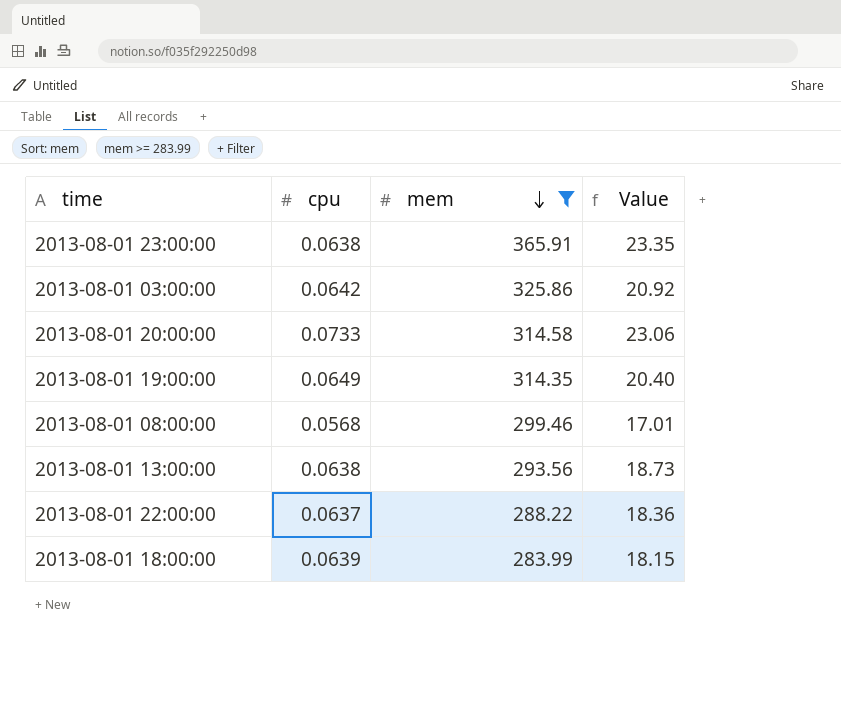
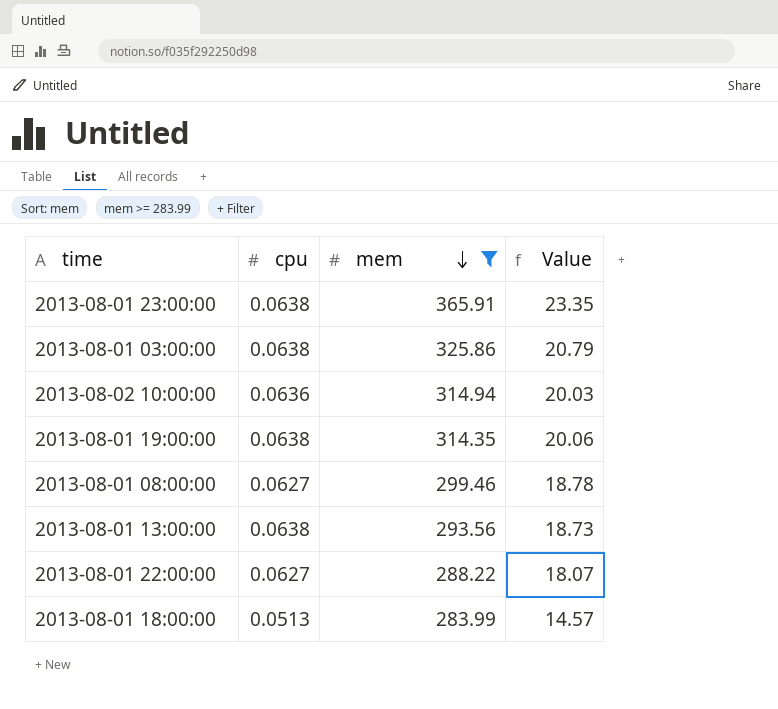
row 2013-08-01 20:00:00: 0.0733 | 314.58 | 23.06 -> none
2013-08-01 03:00:00 | cpu: 0.0642 -> 0.0638
2013-08-01 03:00:00 | Value: 20.92 -> 20.79
row 2013-08-02 10:00:00: none -> 0.0636 | 314.94 | 20.03
2013-08-01 19:00:00 | cpu: 0.0649 -> 0.0638
2013-08-01 19:00:00 | Value: 20.40 -> 20.06
2013-08-01 08:00:00 | cpu: 0.0568 -> 0.0627
2013-08-01 08:00:00 | Value: 17.01 -> 18.78
2013-08-01 22:00:00 | cpu: 0.0637 -> 0.0627
2013-08-01 22:00:00 | Value: 18.36 -> 18.07
2013-08-01 18:00:00 | cpu: 0.0639 -> 0.0513
2013-08-01 18:00:00 | Value: 18.15 -> 14.57

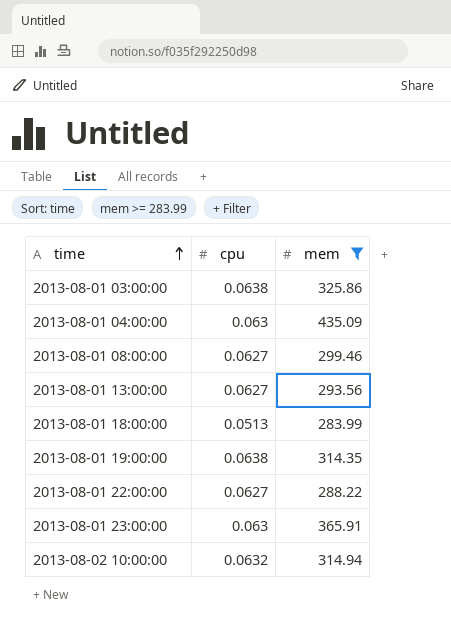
row order: mem descending -> time ascending
column Value | formula: [cpu] * [mem] -> none
row 2013-08-01 04:00:00: none -> 0.063 | 435.09
2013-08-01 13:00:00 | cpu: 0.0638 -> 0.0627
2013-08-01 23:00:00 | cpu: 0.0638 -> 0.063
2013-08-02 10:00:00 | cpu: 0.0636 -> 0.0632

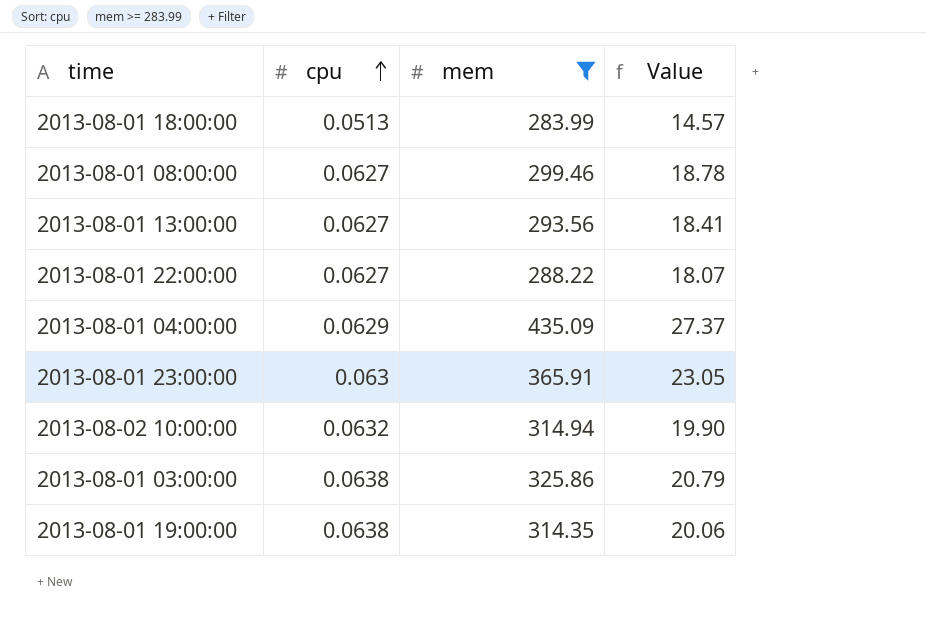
row order: time ascending -> cpu ascending
column Value | formula: none -> [cpu] * [mem]
2013-08-01 04:00:00 | cpu: 0.063 -> 0.0629

